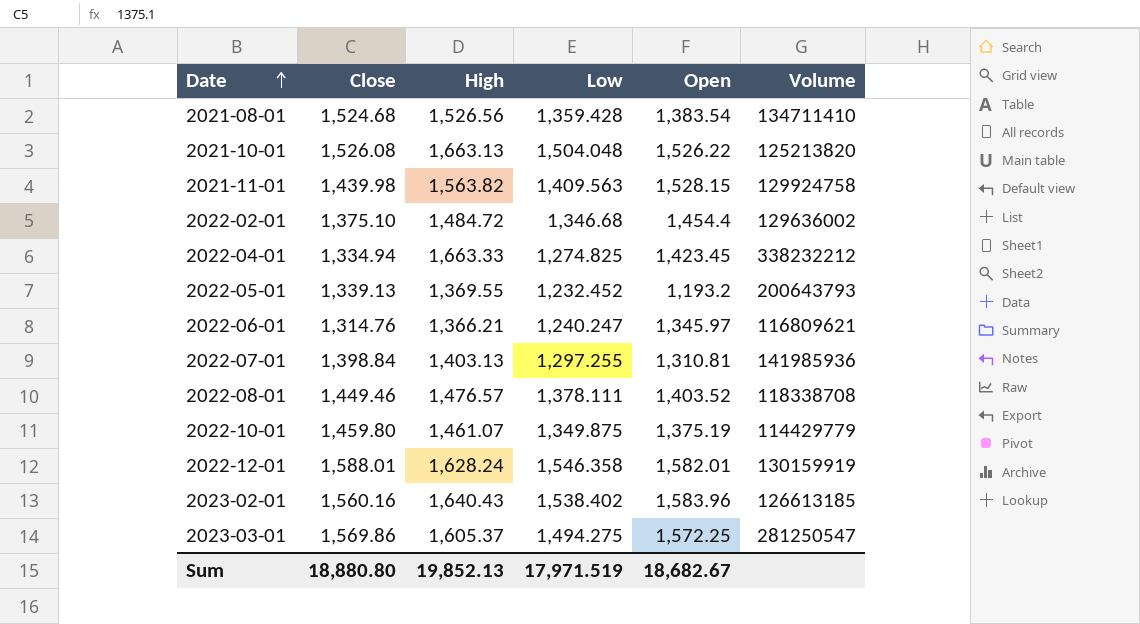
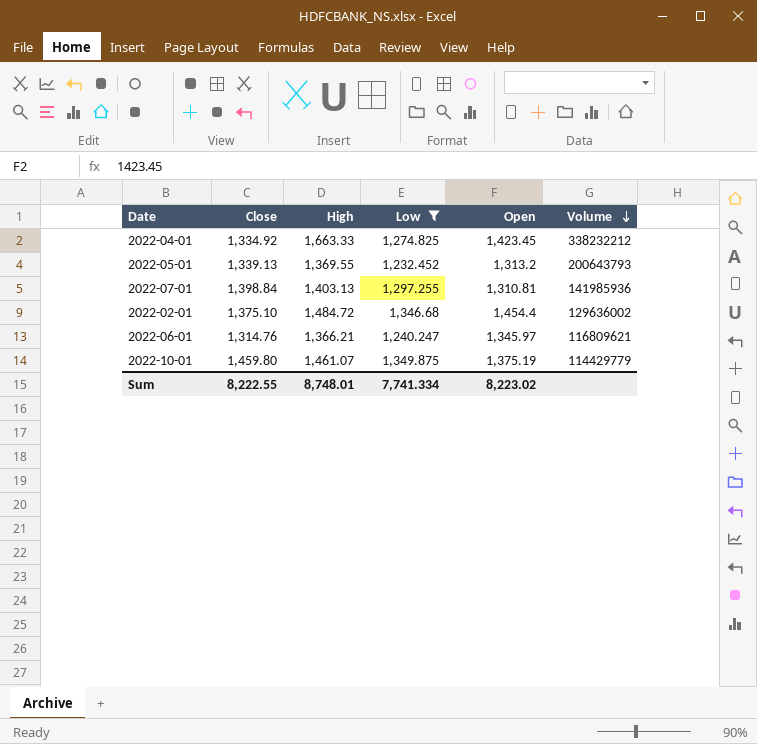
filter: none -> Low <= 1,349.875
row order: Date ascending -> Volume descending
2022-04-01 | Close: 1,334.94 -> 1,334.92
2022-05-01 | Open: 1,193.2 -> 1,313.2
Sum | Close: 18,880.80 -> 8,222.55
Sum | High: 19,852.13 -> 8,748.01
Sum | Low: 17,971.519 -> 7,741.334
Sum | Open: 18,682.67 -> 8,223.02

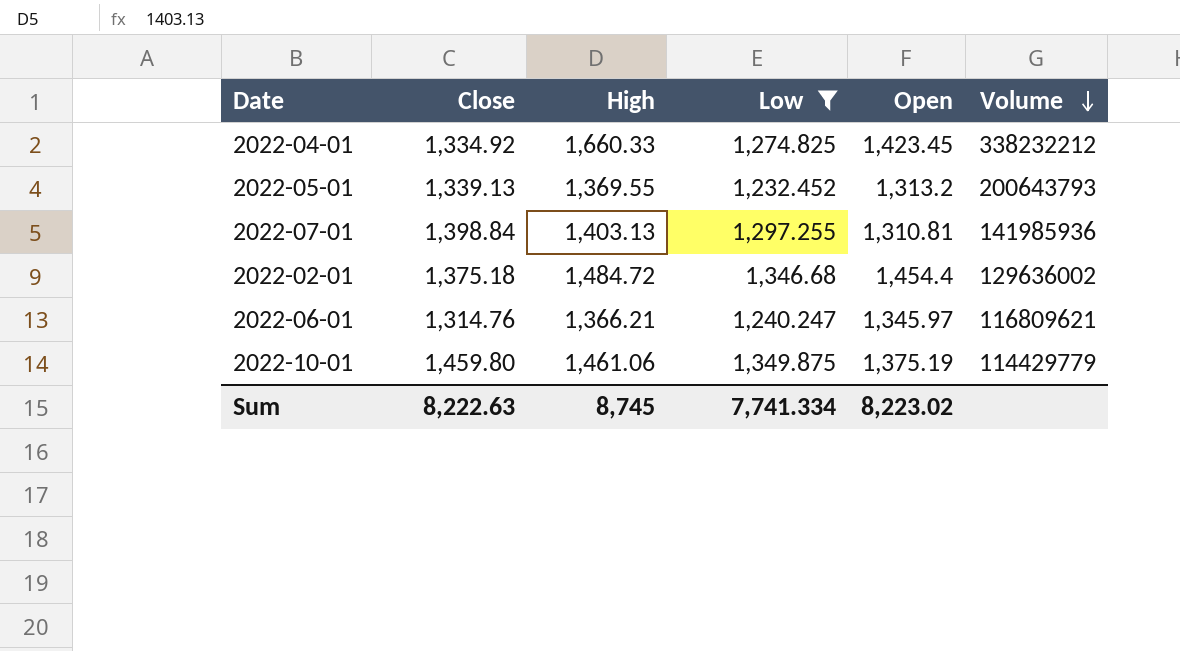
2022-04-01 | High: 1,663.33 -> 1,660.33
2022-02-01 | Close: 1,375.10 -> 1,375.18
2022-10-01 | High: 1,461.07 -> 1,461.06
Sum | Close: 8,222.55 -> 8,222.63
Sum | High: 8,748.01 -> 8,745

